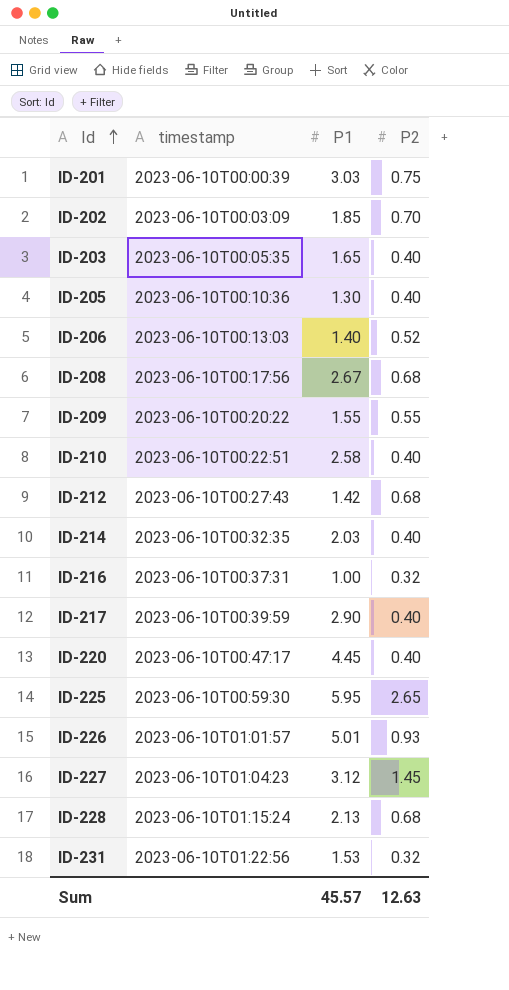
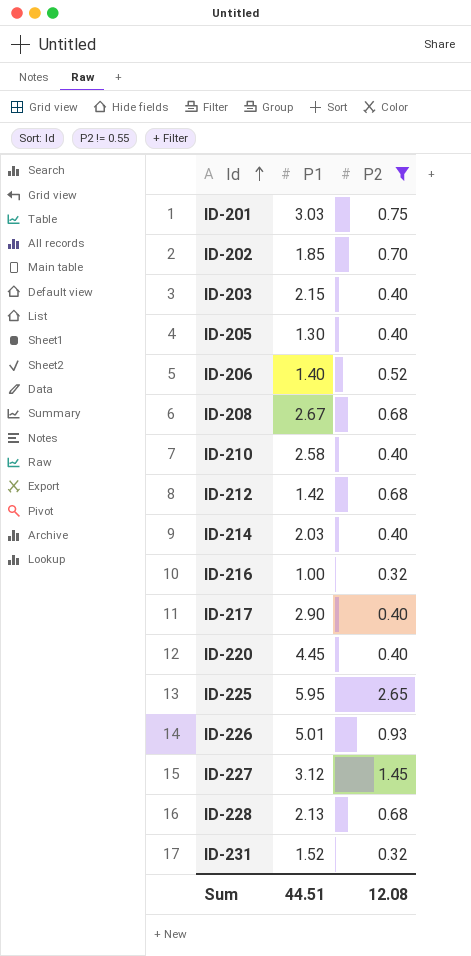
filter: none -> P2 != 0.55
column timestamp | position: 2 -> none
ID-203 | P1: 1.65 -> 2.15
ID-231 | P1: 1.53 -> 1.52
Sum | P1: 45.57 -> 44.51
Sum | P2: 12.63 -> 12.08

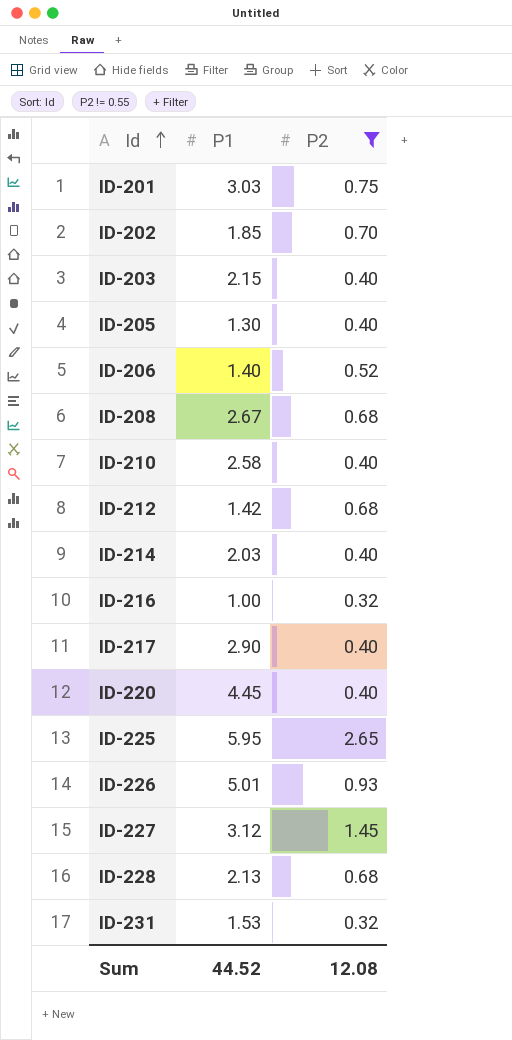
ID-231 | P1: 1.52 -> 1.53
Sum | P1: 44.51 -> 44.52

